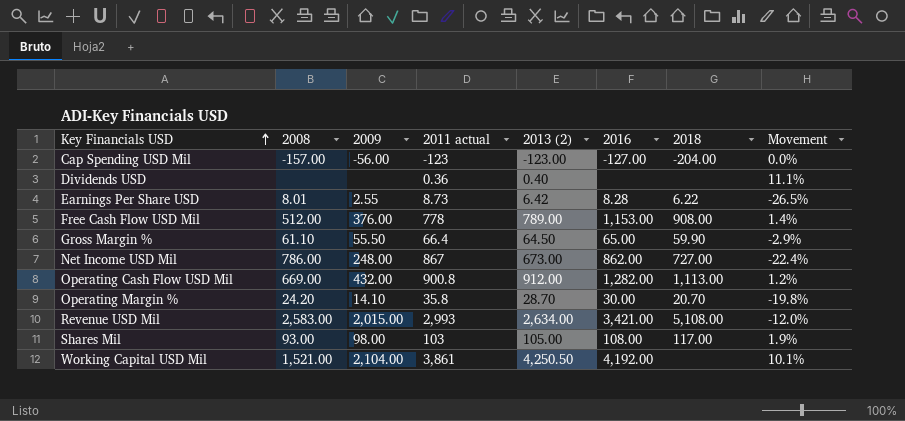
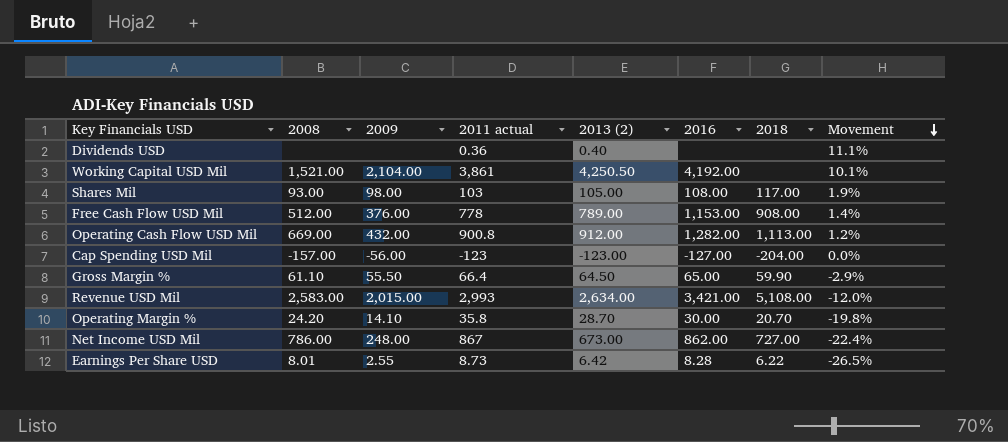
row order: Key Financials USD ascending -> Movement descending

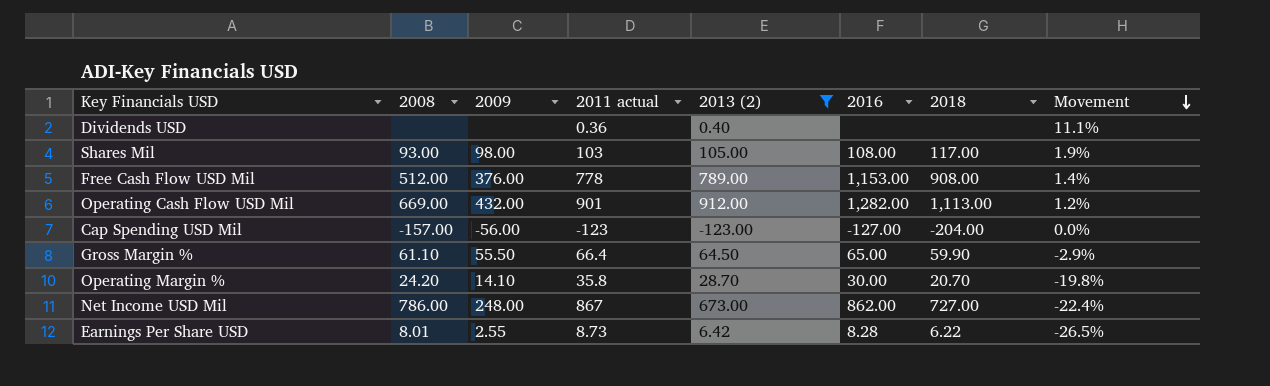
filter: none -> 2013 (2) <= 912.00
Operating Cash Flow USD Mil | 2011 actual: 900.8 -> 901

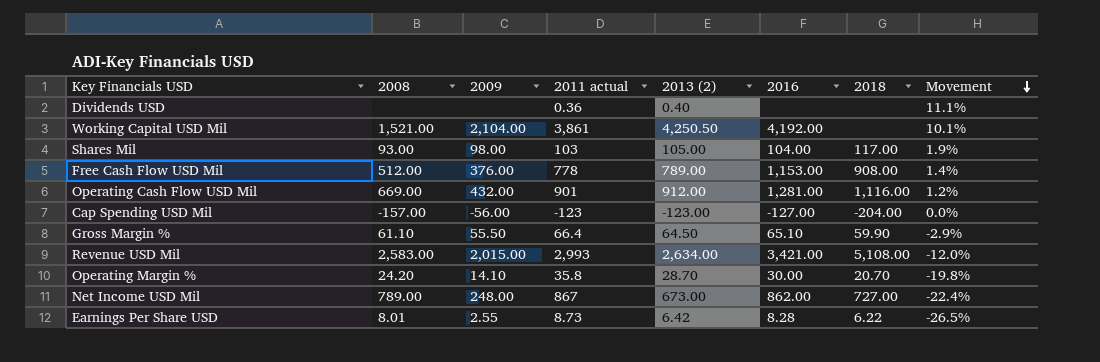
filter: 2013 (2) <= 912.00 -> none
Shares Mil | 2016: 108.00 -> 104.00
Operating Cash Flow USD Mil | 2016: 1,282.00 -> 1,281.00
Operating Cash Flow USD Mil | 2018: 1,113.00 -> 1,116.00
Gross Margin % | 2016: 65.00 -> 65.10
Net Income USD Mil | 2008: 786.00 -> 789.00

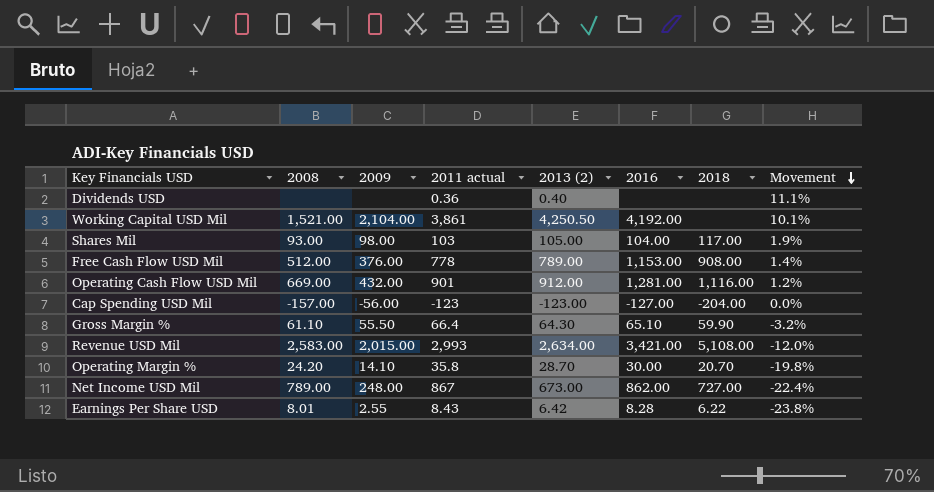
Gross Margin % | 2013 (2): 64.50 -> 64.30
Gross Margin % | Movement: -2.9% -> -3.2%
Earnings Per Share USD | 2011 actual: 8.73 -> 8.43
Earnings Per Share USD | Movement: -26.5% -> -23.8%

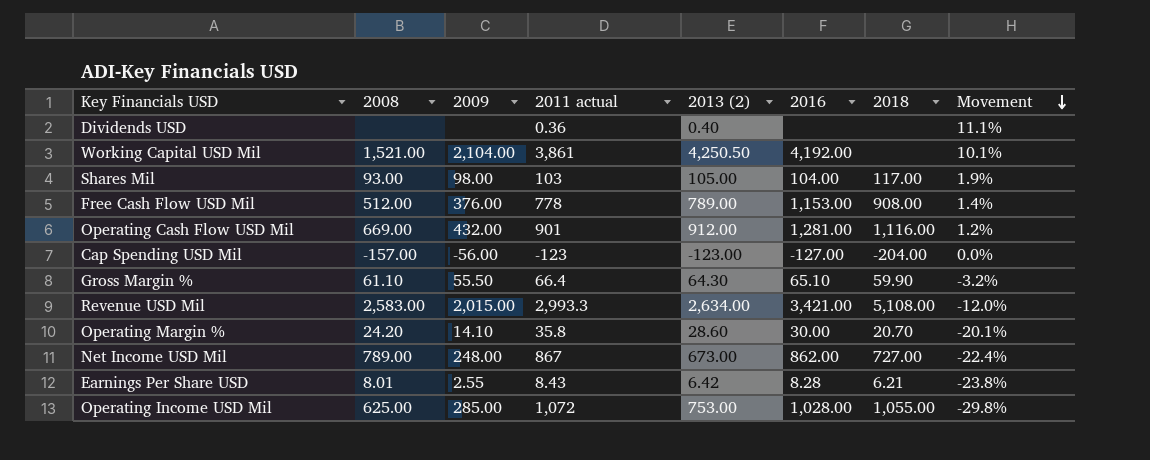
Revenue USD Mil | 2011 actual: 2,993 -> 2,993.3
Operating Margin % | 2013 (2): 28.70 -> 28.60
Operating Margin % | Movement: -19.8% -> -20.1%
Earnings Per Share USD | 2018: 6.22 -> 6.21
row Operating Income USD Mil: none -> 625.00 | 285.00 | 1,072 | 753.00 | 1,028.00 | 1,055.00 | -29.8%

